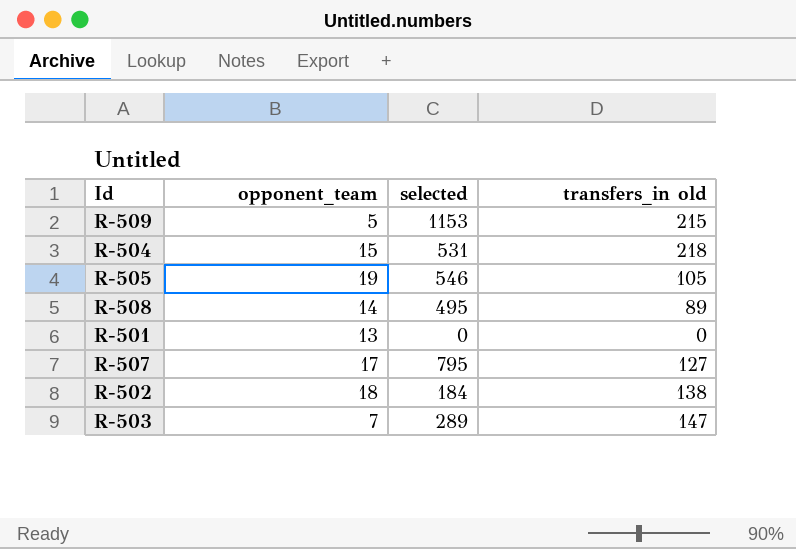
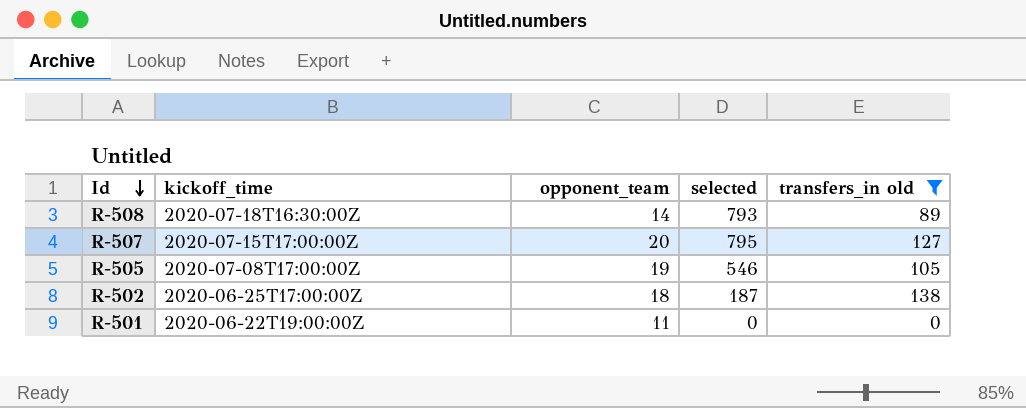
filter: none -> transfers_in old <= 138
row order: none -> Id descending
column kickoff_time | position: none -> 2
R-508 | selected: 495 -> 793
R-507 | opponent_team: 17 -> 20
R-502 | selected: 184 -> 187
R-501 | opponent_team: 13 -> 11

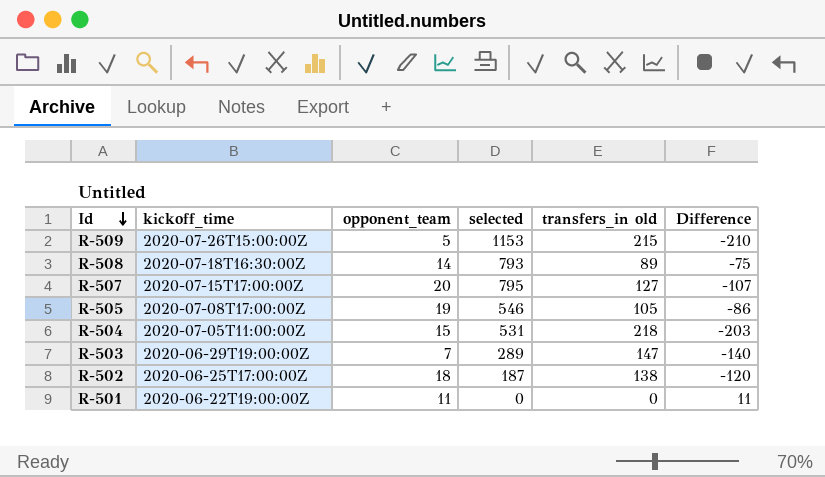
filter: transfers_in old <= 138 -> none
column Difference | formula: none -> [opponent_team] - [transfers_in old]

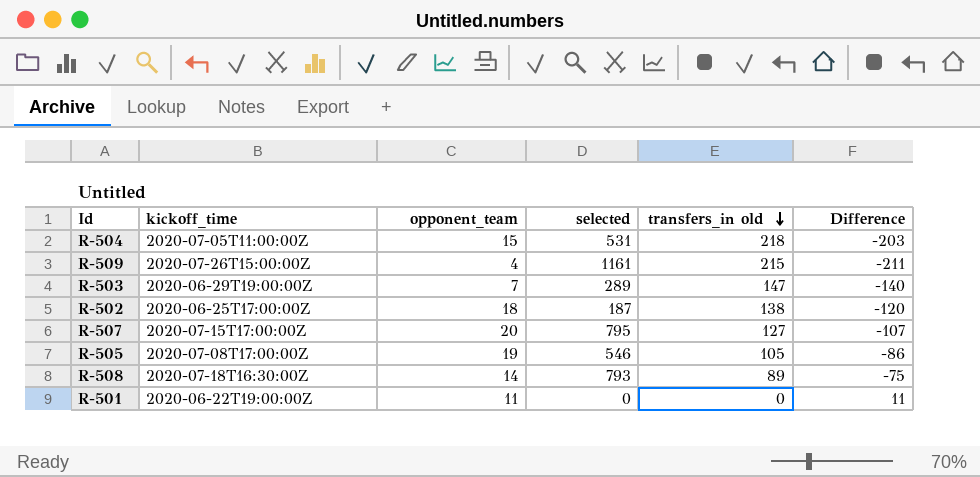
row order: Id descending -> transfers_in old descending
R-509 | opponent_team: 5 -> 4
R-509 | selected: 1153 -> 1161
R-509 | Difference: -210 -> -211

